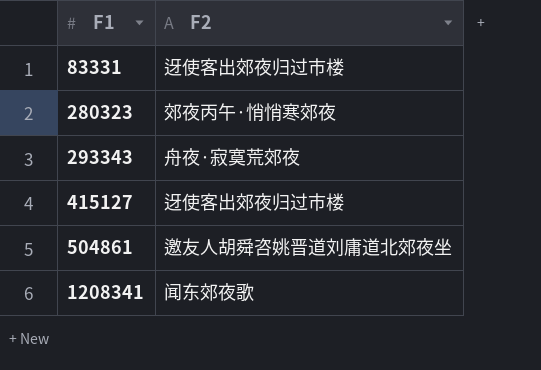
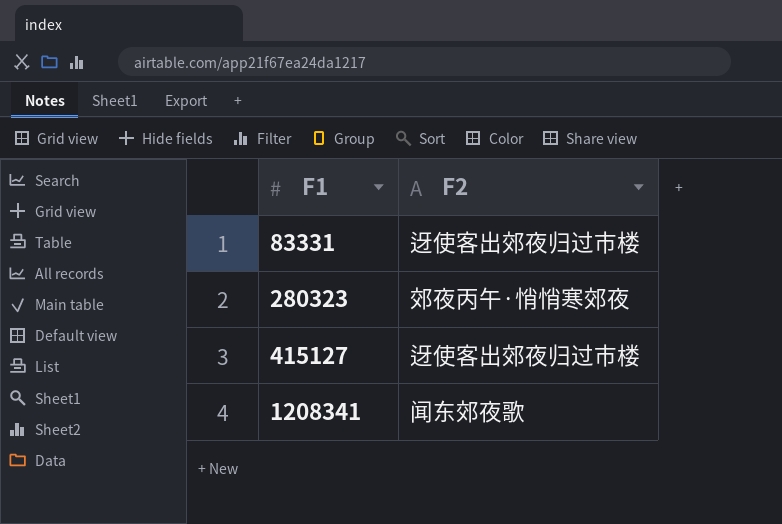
row 293343: 舟夜·寂寞荒郊夜 -> none
row 504861: 邀友人胡舜咨姚晋道刘庸道北郊夜坐 -> none

